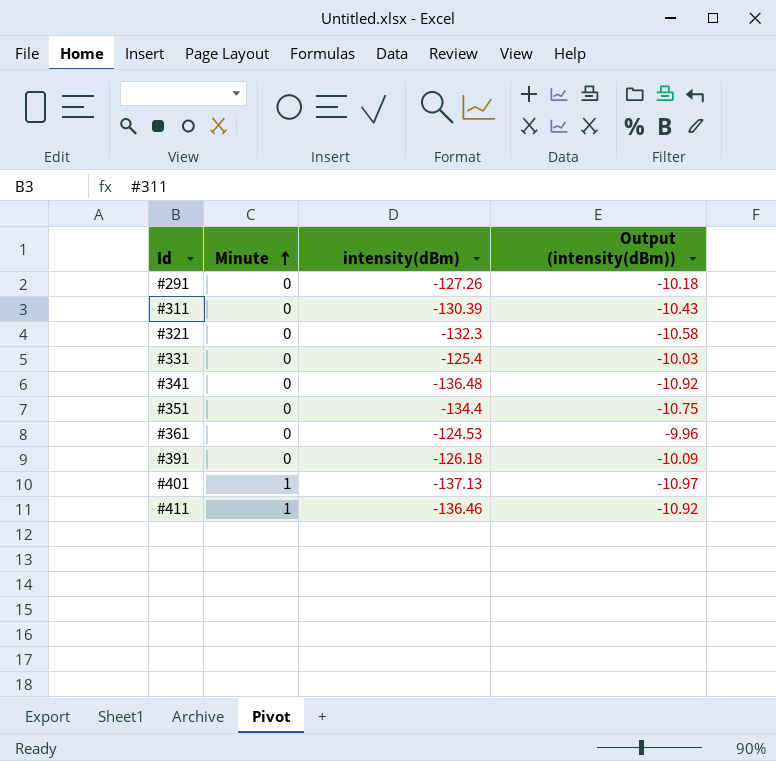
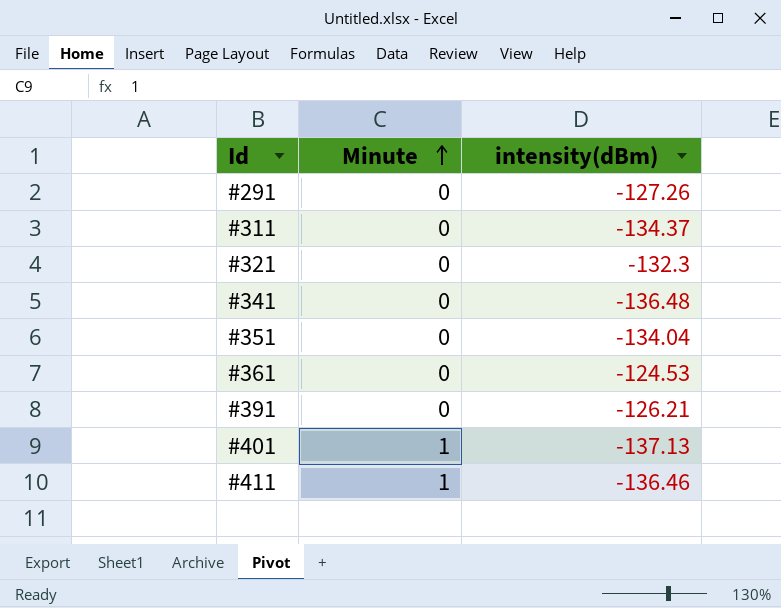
column Output (intensity(dBm)) | formula: [intensity(dBm)] * 0.08 -> none
row #331: 0 | -125.4 | -10.03 -> none
#311 | intensity(dBm): -130.39 -> -134.37
#351 | intensity(dBm): -134.4 -> -134.04
#391 | intensity(dBm): -126.18 -> -126.21

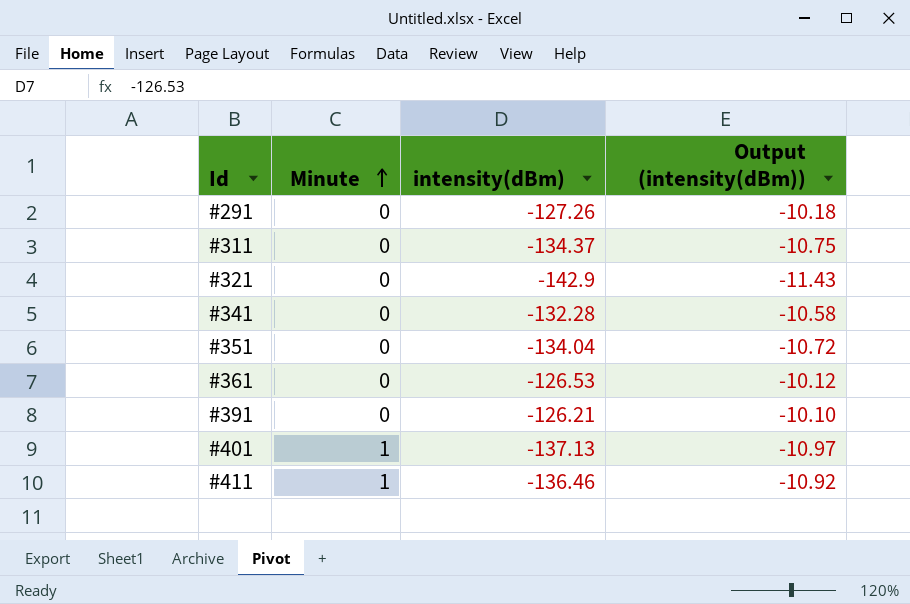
column Output (intensity(dBm)) | formula: none -> [intensity(dBm)] * 0.08
#321 | intensity(dBm): -132.3 -> -142.9
#341 | intensity(dBm): -136.48 -> -132.28
#361 | intensity(dBm): -124.53 -> -126.53

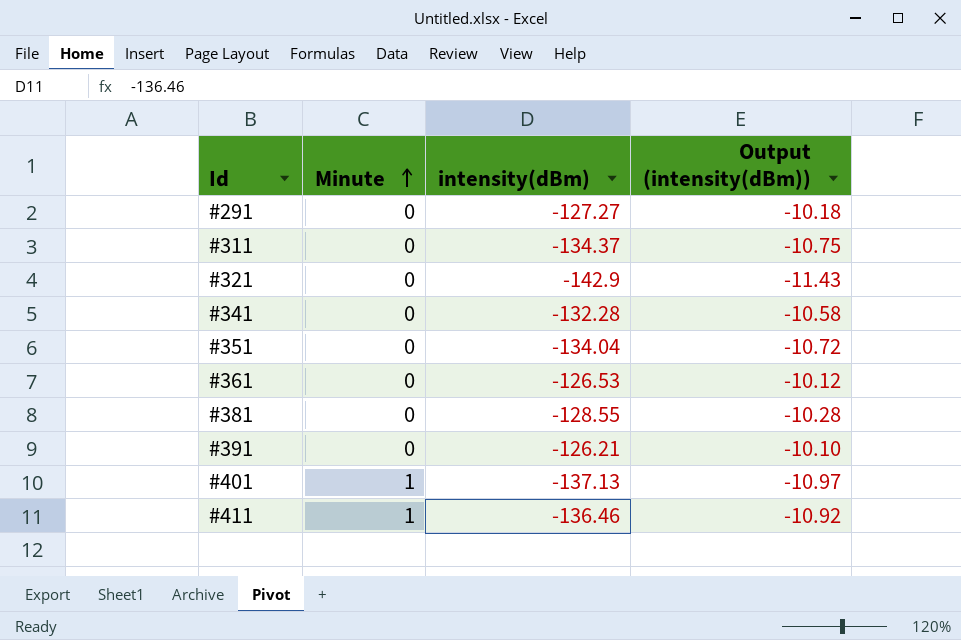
#291 | intensity(dBm): -127.26 -> -127.27
row #381: none -> 0 | -128.55 | -10.28

